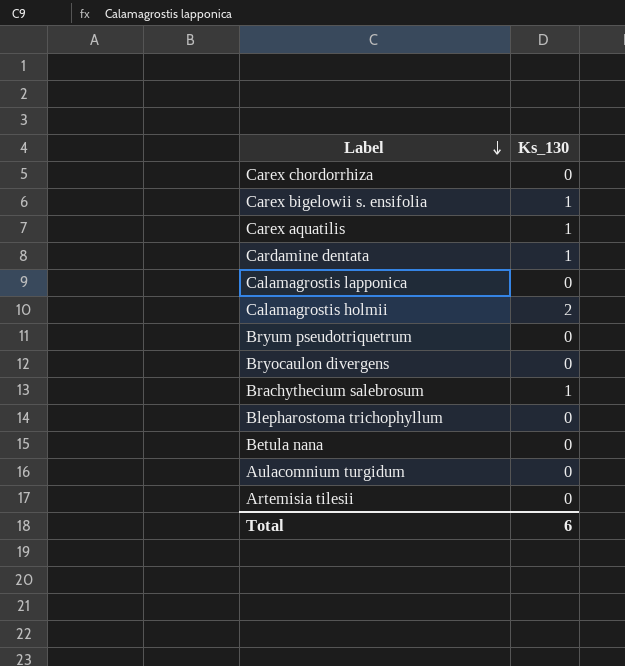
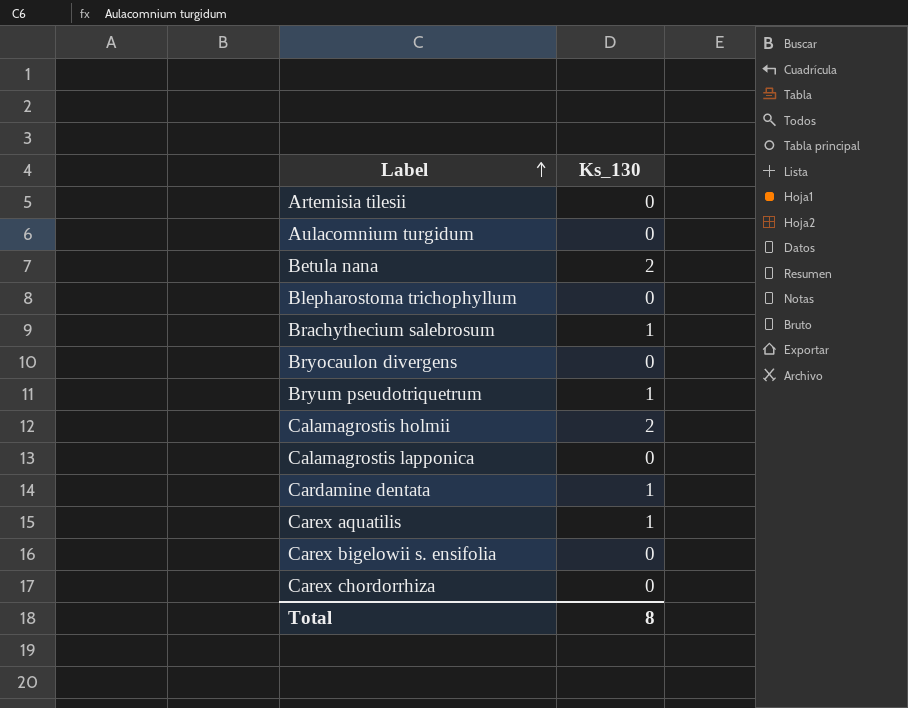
row order: Label descending -> Label ascending
Betula nana | Ks_130: 0 -> 2
Bryum pseudotriquetrum | Ks_130: 0 -> 1
Carex bigelowii s. ensifolia | Ks_130: 1 -> 0
Total | Ks_130: 6 -> 8

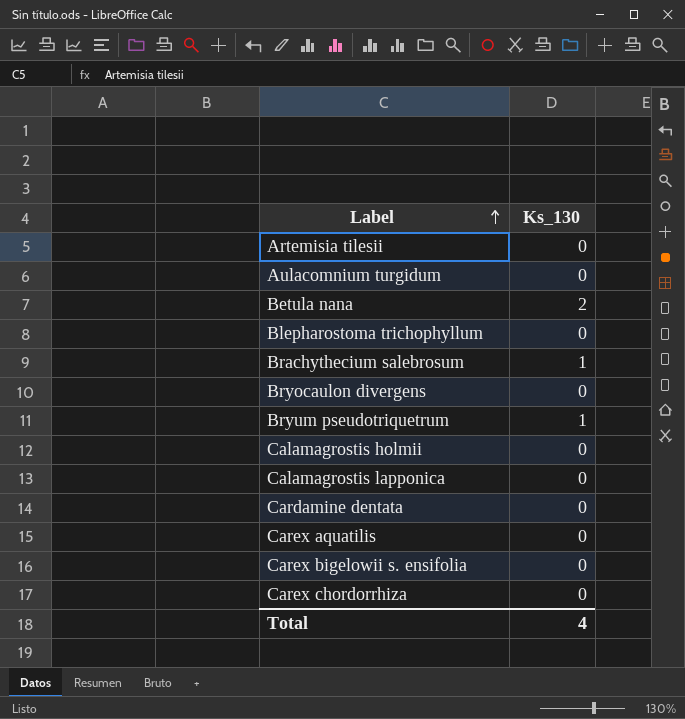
Calamagrostis holmii | Ks_130: 2 -> 0
Cardamine dentata | Ks_130: 1 -> 0
Carex aquatilis | Ks_130: 1 -> 0
Total | Ks_130: 8 -> 4

